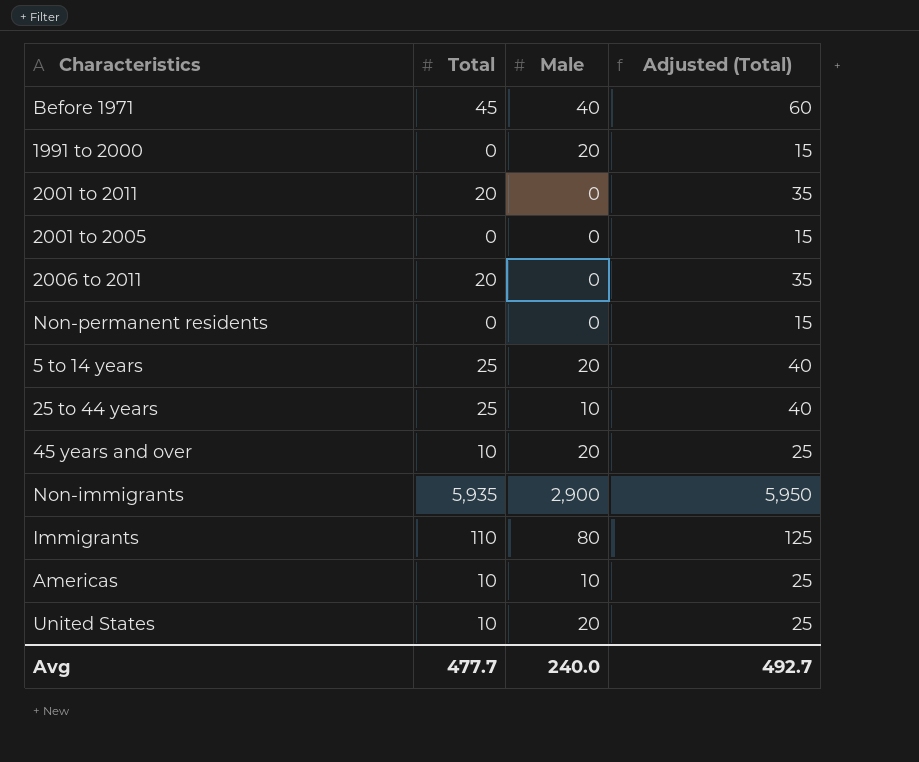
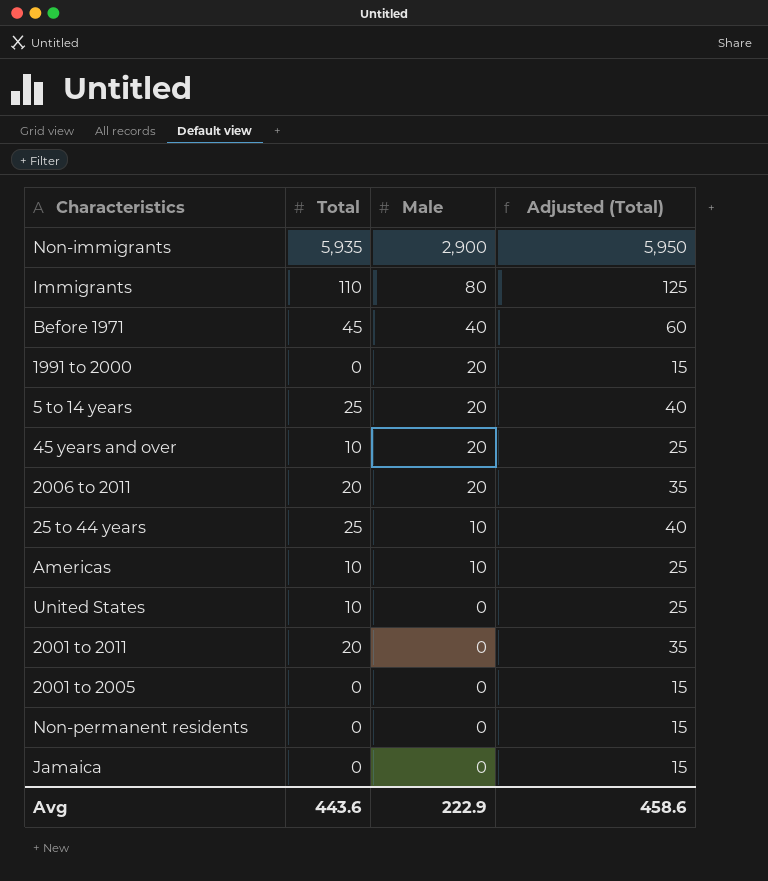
row order: none -> Male descending
2006 to 2011 | Male: 0 -> 20
United States | Male: 20 -> 0
row Jamaica: none -> 0 | 0 | 15
Avg | Total: 477.7 -> 443.6
Avg | Male: 240.0 -> 222.9
Avg | Adjusted (Total): 492.7 -> 458.6

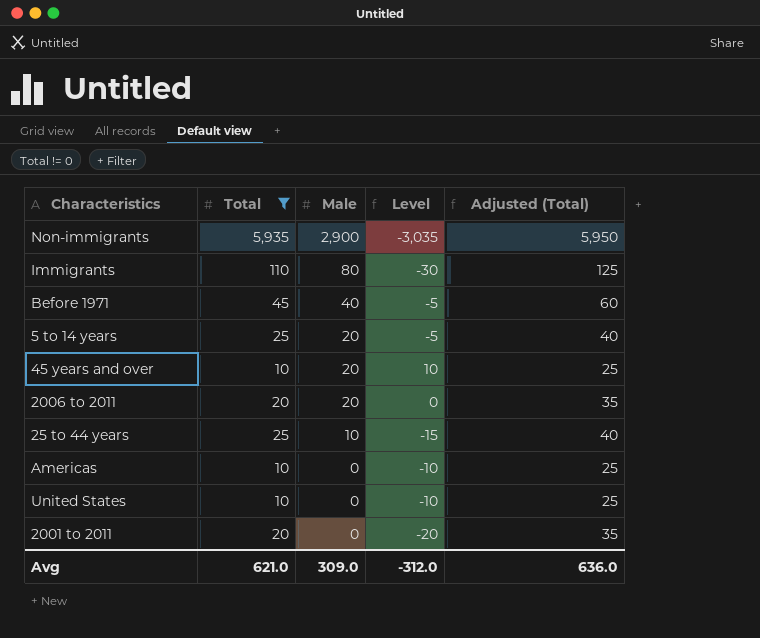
filter: none -> Total != 0
column Level | formula: none -> [Male] - [Total]
Americas | Male: 10 -> 0
Avg | Total: 443.6 -> 621.0
Avg | Male: 222.9 -> 309.0
Avg | Adjusted (Total): 458.6 -> 636.0

